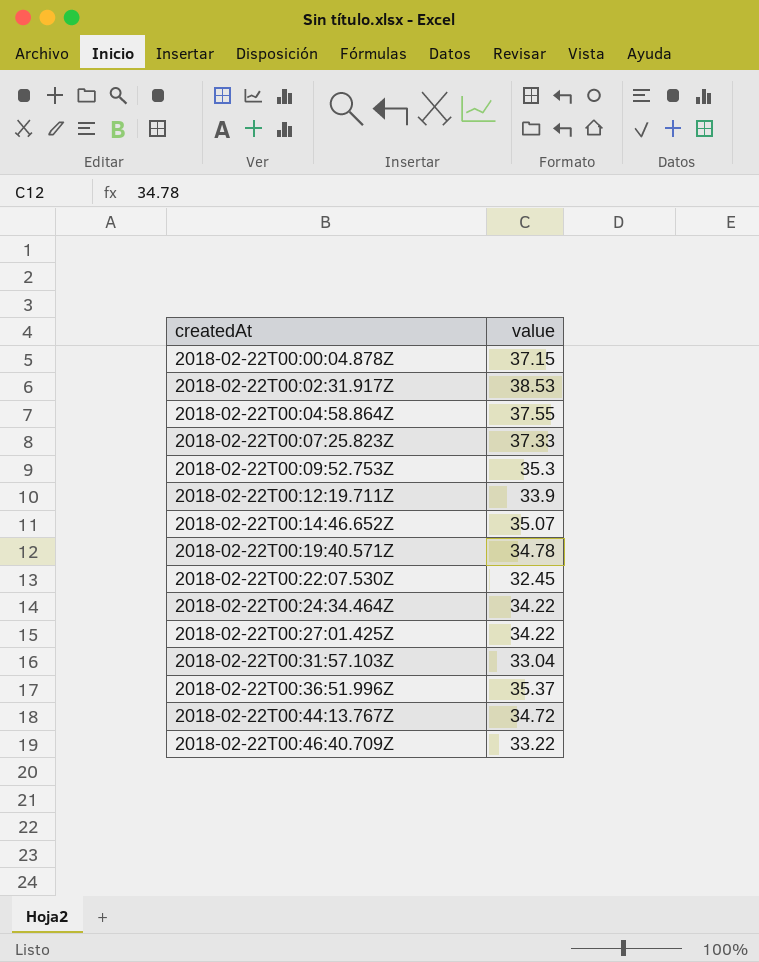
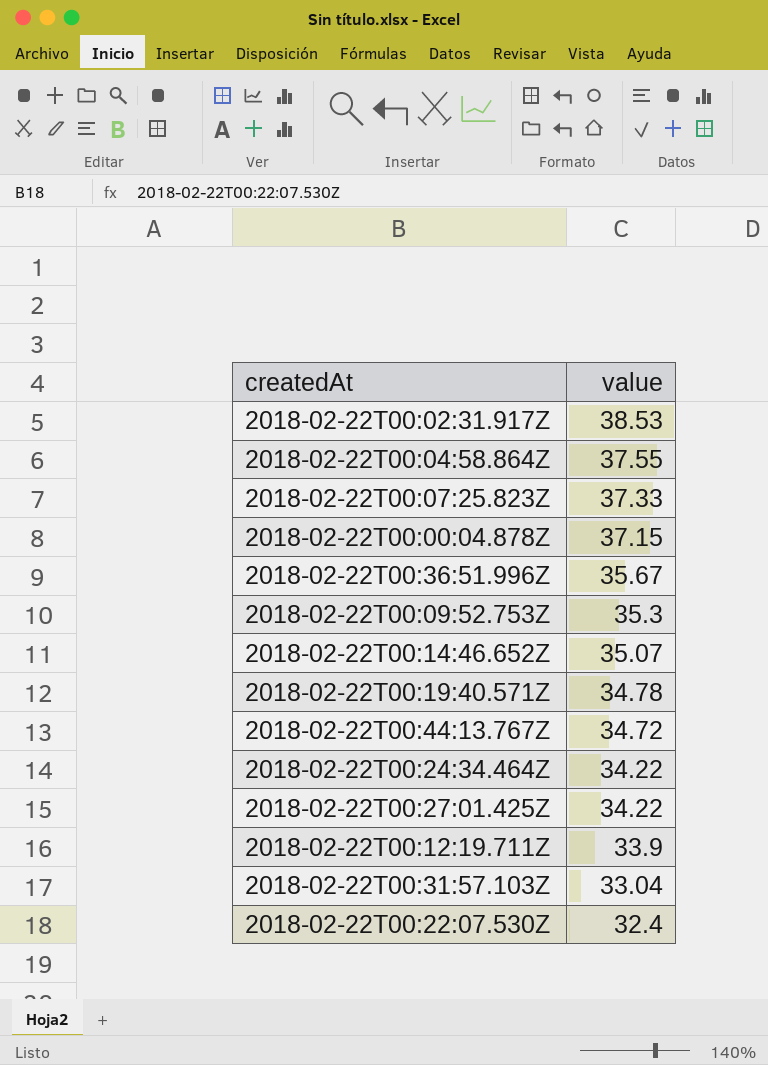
row order: createdAt ascending -> value descending
row 2018-02-22T00:46:40.709Z: 33.22 -> none
2018-02-22T00:36:51.996Z | value: 35.37 -> 35.67
2018-02-22T00:22:07.530Z | value: 32.45 -> 32.4

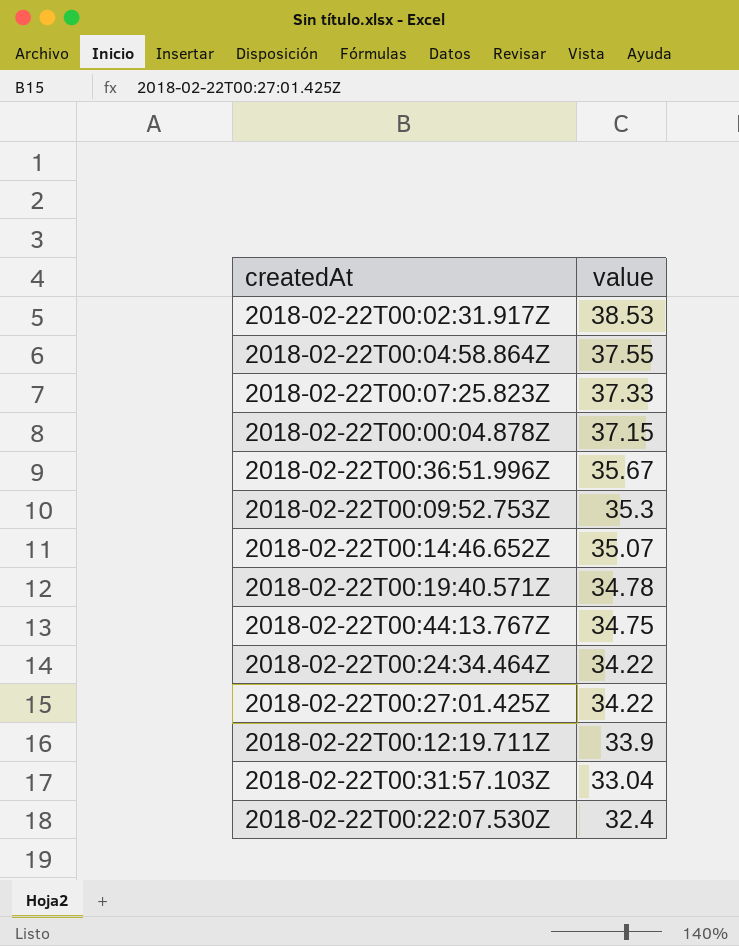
2018-02-22T00:44:13.767Z | value: 34.72 -> 34.75

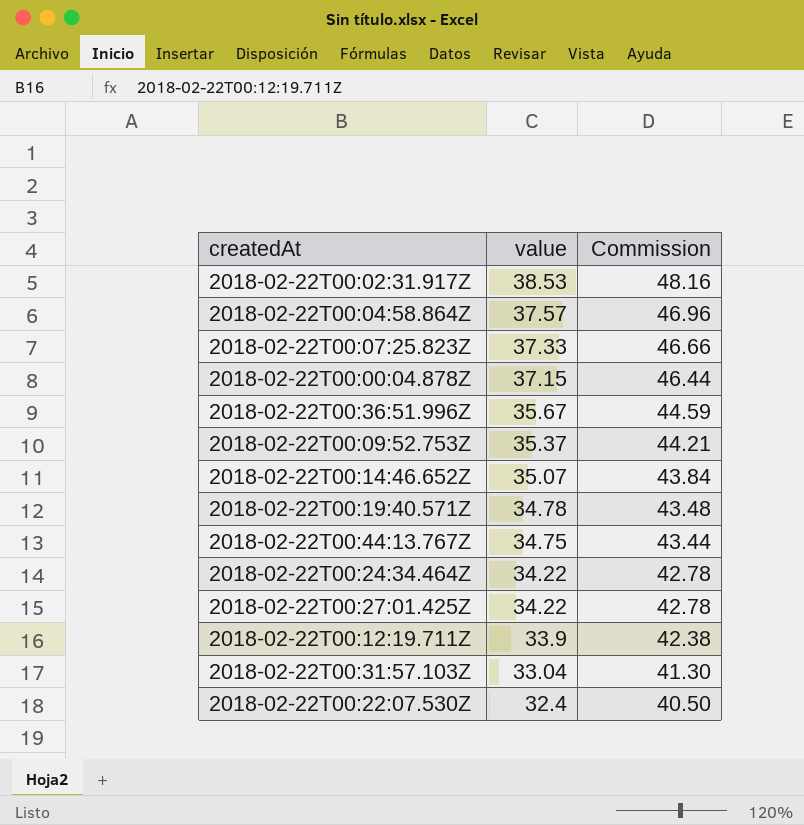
column Commission | formula: none -> [value] * 1.25
2018-02-22T00:04:58.864Z | value: 37.55 -> 37.57
2018-02-22T00:09:52.753Z | value: 35.3 -> 35.37

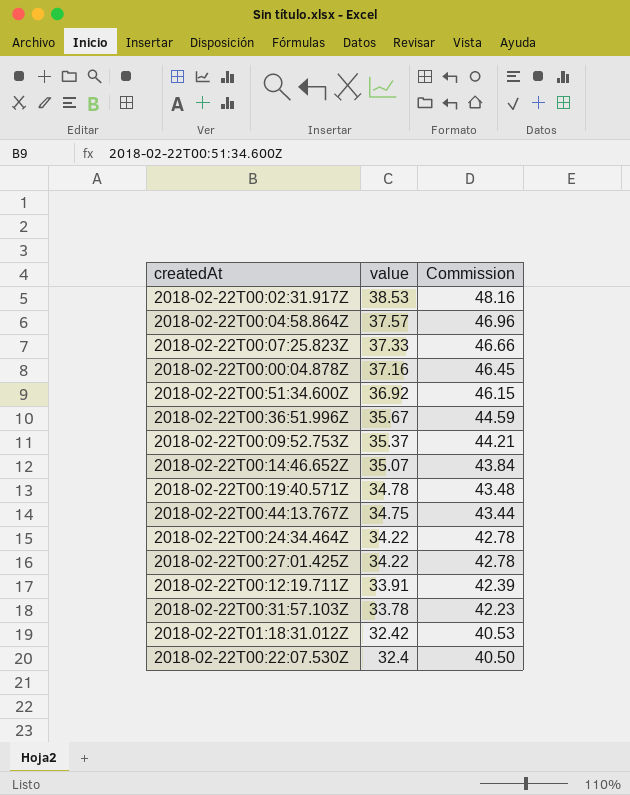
2018-02-22T00:00:04.878Z | value: 37.15 -> 37.16
2018-02-22T00:00:04.878Z | Commission: 46.44 -> 46.45
row 2018-02-22T00:51:34.600Z: none -> 36.92 | 46.15
2018-02-22T00:12:19.711Z | value: 33.9 -> 33.91
2018-02-22T00:12:19.711Z | Commission: 42.38 -> 42.39
2018-02-22T00:31:57.103Z | value: 33.04 -> 33.78
2018-02-22T00:31:57.103Z | Commission: 41.30 -> 42.23
row 2018-02-22T01:18:31.012Z: none -> 32.42 | 40.53

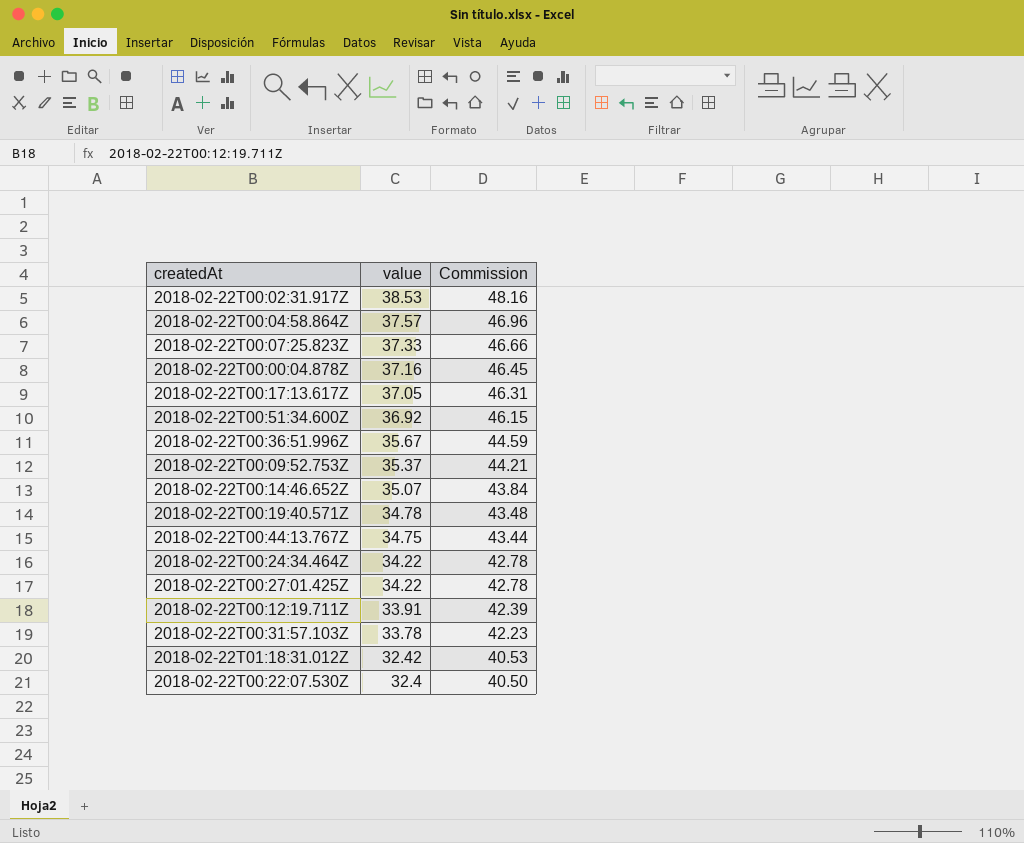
row 2018-02-22T00:17:13.617Z: none -> 37.05 | 46.31

